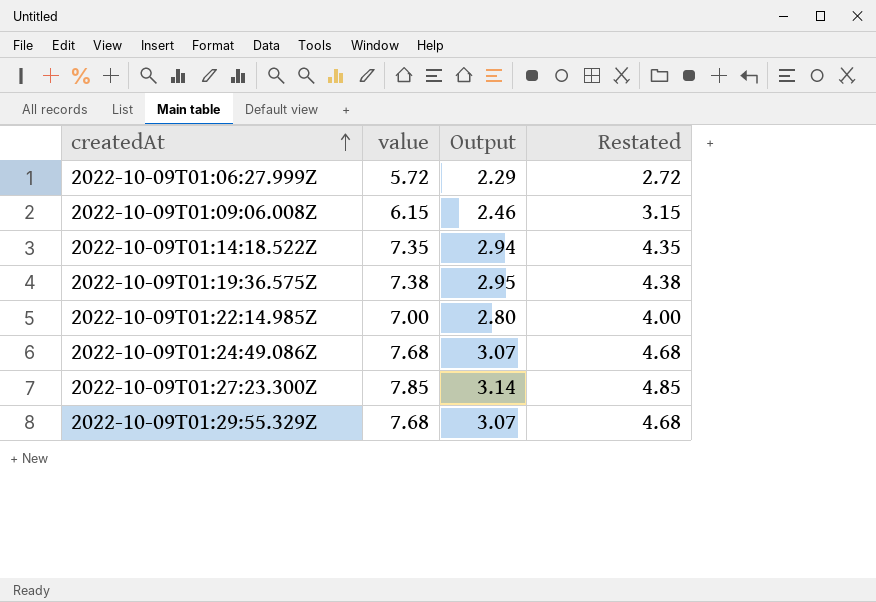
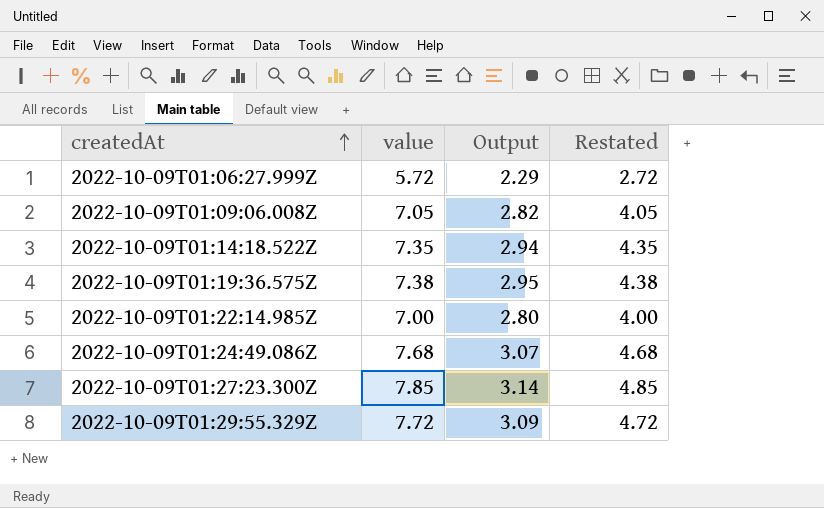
2022-10-09T01:09:06.008Z | value: 6.15 -> 7.05
2022-10-09T01:09:06.008Z | Output: 2.46 -> 2.82
2022-10-09T01:09:06.008Z | Restated: 3.15 -> 4.05
2022-10-09T01:29:55.329Z | value: 7.68 -> 7.72
2022-10-09T01:29:55.329Z | Output: 3.07 -> 3.09
2022-10-09T01:29:55.329Z | Restated: 4.68 -> 4.72

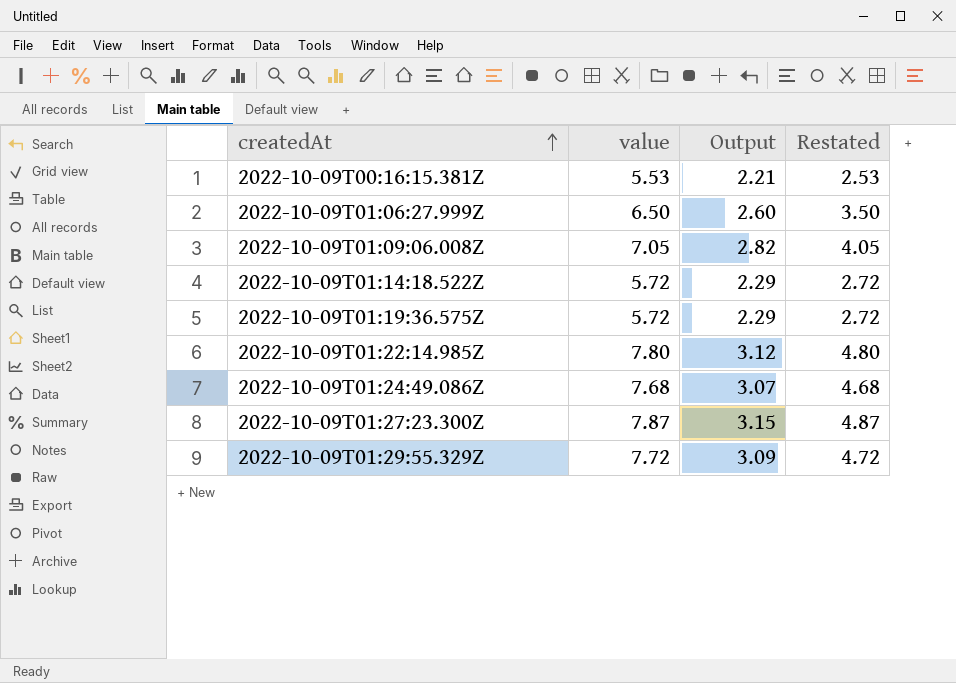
row 2022-10-09T00:16:15.381Z: none -> 5.53 | 2.21 | 2.53
2022-10-09T01:06:27.999Z | value: 5.72 -> 6.50
2022-10-09T01:06:27.999Z | Output: 2.29 -> 2.60
2022-10-09T01:06:27.999Z | Restated: 2.72 -> 3.50
2022-10-09T01:14:18.522Z | value: 7.35 -> 5.72
2022-10-09T01:14:18.522Z | Output: 2.94 -> 2.29
2022-10-09T01:14:18.522Z | Restated: 4.35 -> 2.72
2022-10-09T01:19:36.575Z | value: 7.38 -> 5.72
2022-10-09T01:19:36.575Z | Output: 2.95 -> 2.29
2022-10-09T01:19:36.575Z | Restated: 4.38 -> 2.72
2022-10-09T01:22:14.985Z | value: 7.00 -> 7.80
2022-10-09T01:22:14.985Z | Output: 2.80 -> 3.12
2022-10-09T01:22:14.985Z | Restated: 4.00 -> 4.80
2022-10-09T01:27:23.300Z | value: 7.85 -> 7.87
2022-10-09T01:27:23.300Z | Output: 3.14 -> 3.15
2022-10-09T01:27:23.300Z | Restated: 4.85 -> 4.87

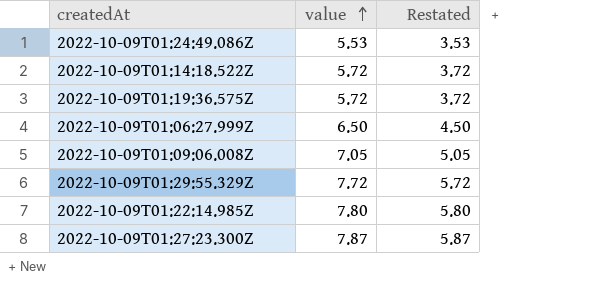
row order: createdAt ascending -> value ascending
column Output | formula: [value] * 0.4 -> none
column Restated | formula: [value] - 3 -> [value] - 2
row 2022-10-09T00:16:15.381Z: 5.53 | 2.21 | 2.53 -> none
2022-10-09T01:24:49.086Z | value: 7.68 -> 5.53

